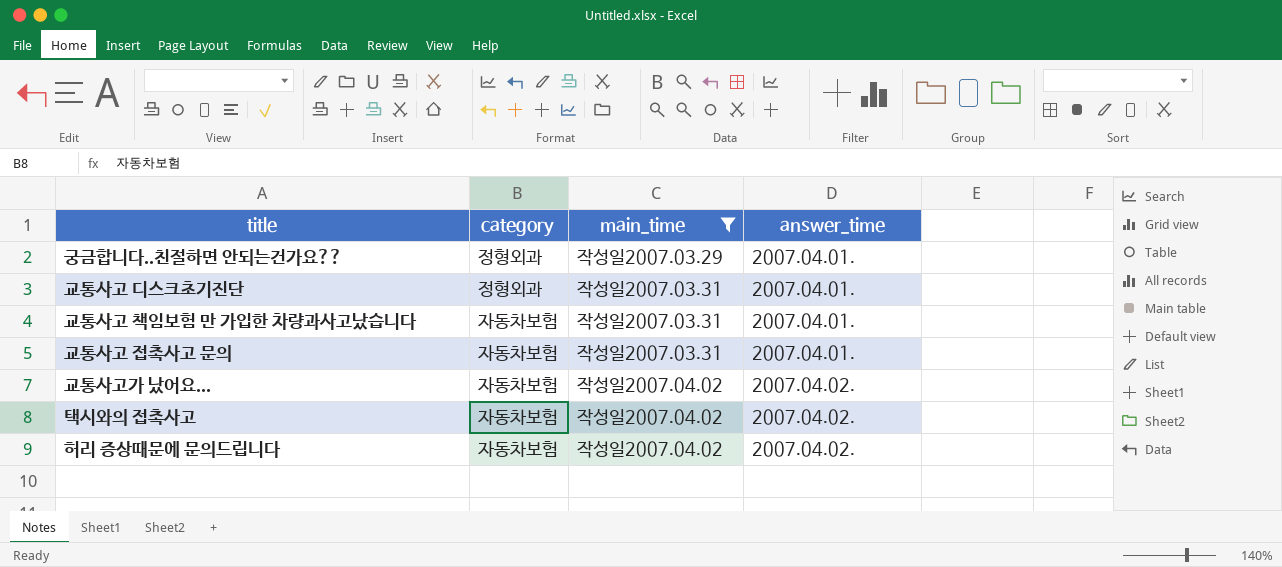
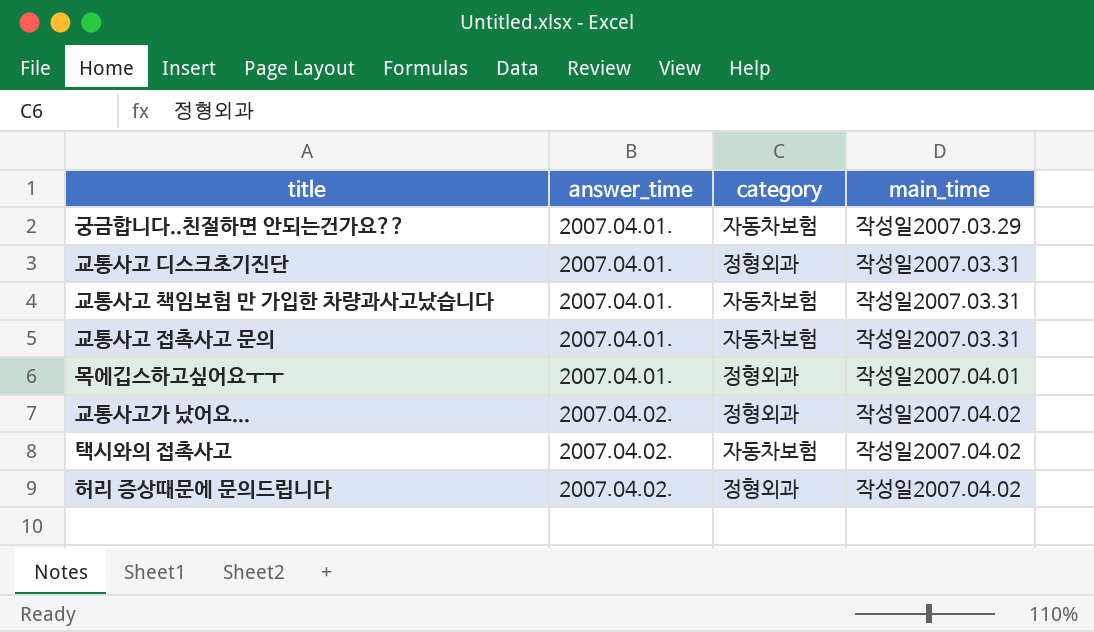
filter: main_time != 작성일2007.04.01 -> none
column answer_time | position: 4 -> 2
궁금합니다..친절하면 안되는건가요?? | category: 정형외과 -> 자동차보험
교통사고가 났어요... | category: 자동차보험 -> 정형외과
허리 증상때문에 문의드립니다 | category: 자동차보험 -> 정형외과

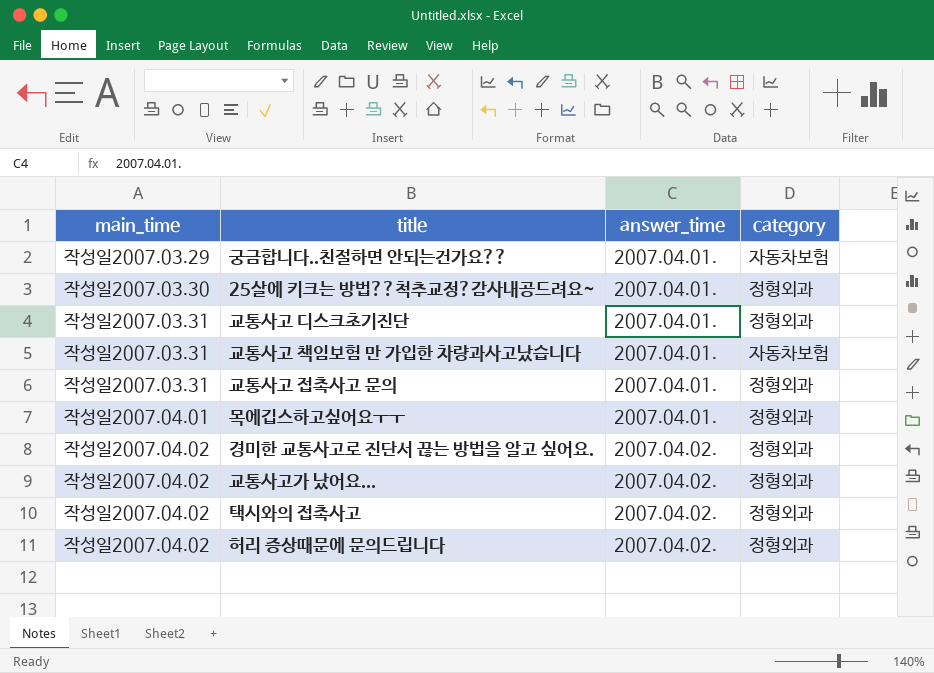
column main_time | position: 4 -> 1
row 25살에 키크는 방법??척추교정?감사내공드려요~: none -> 작성일2007.03.30 | 2007.04.01. | 정형외과
교통사고 접촉사고 문의 | category: 자동차보험 -> 정형외과
row 경미한 교통사고로 진단서 끊는 방법을 알고 싶어요.: none -> 작성일2007.04.02 | 2007.04.02. | 정형외과
택시와의 접촉사고 | category: 자동차보험 -> 정형외과

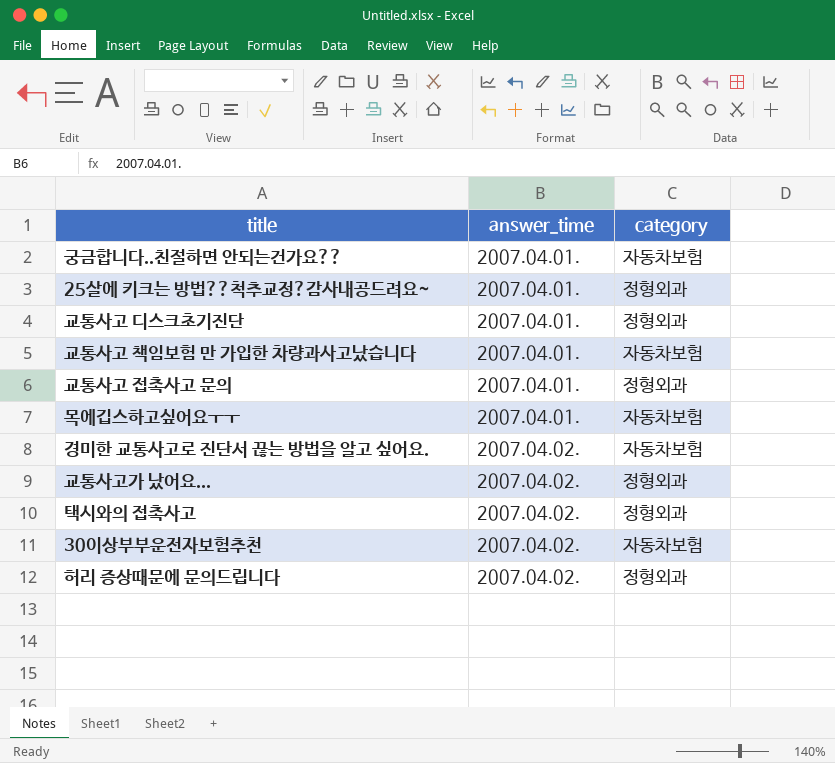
column main_time | position: 1 -> none
목에깁스하고싶어요ㅜㅜ | category: 정형외과 -> 자동차보험
경미한 교통사고로 진단서 끊는 방법을 알고 싶어요. | category: 정형외과 -> 자동차보험
row 30이상부부운전자보험추천: none -> 2007.04.02. | 자동차보험

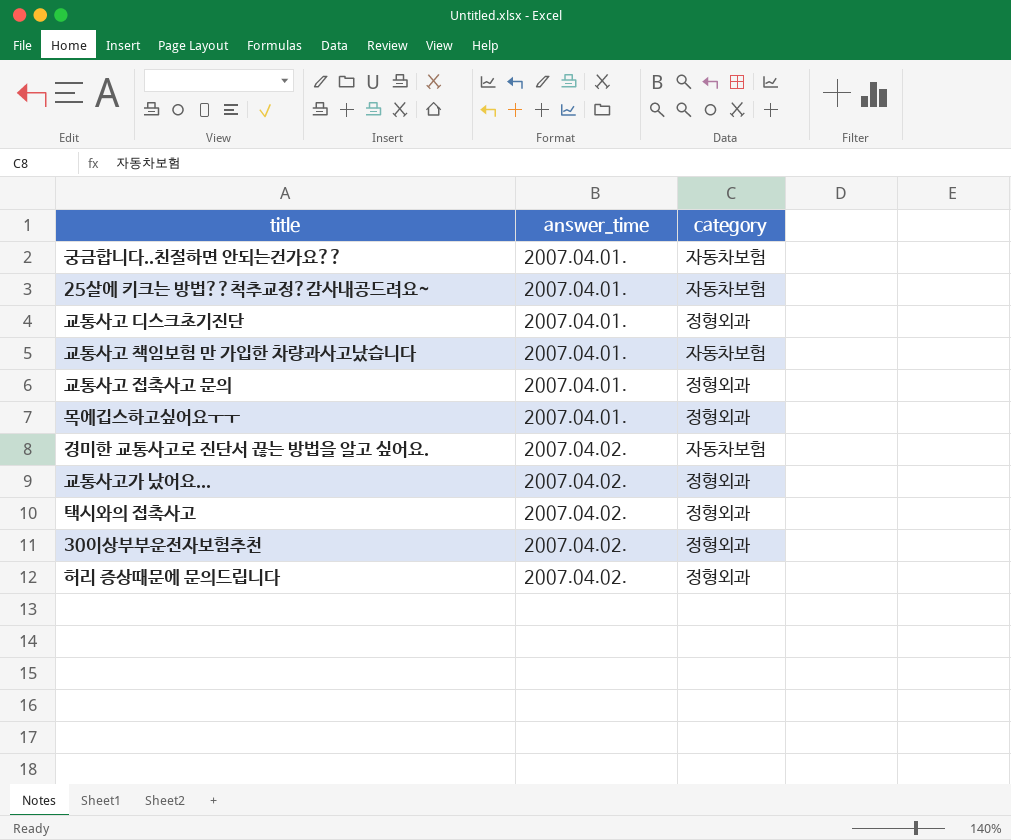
25살에 키크는 방법??척추교정?감사내공드려요~ | category: 정형외과 -> 자동차보험
목에깁스하고싶어요ㅜㅜ | category: 자동차보험 -> 정형외과
30이상부부운전자보험추천 | category: 자동차보험 -> 정형외과

